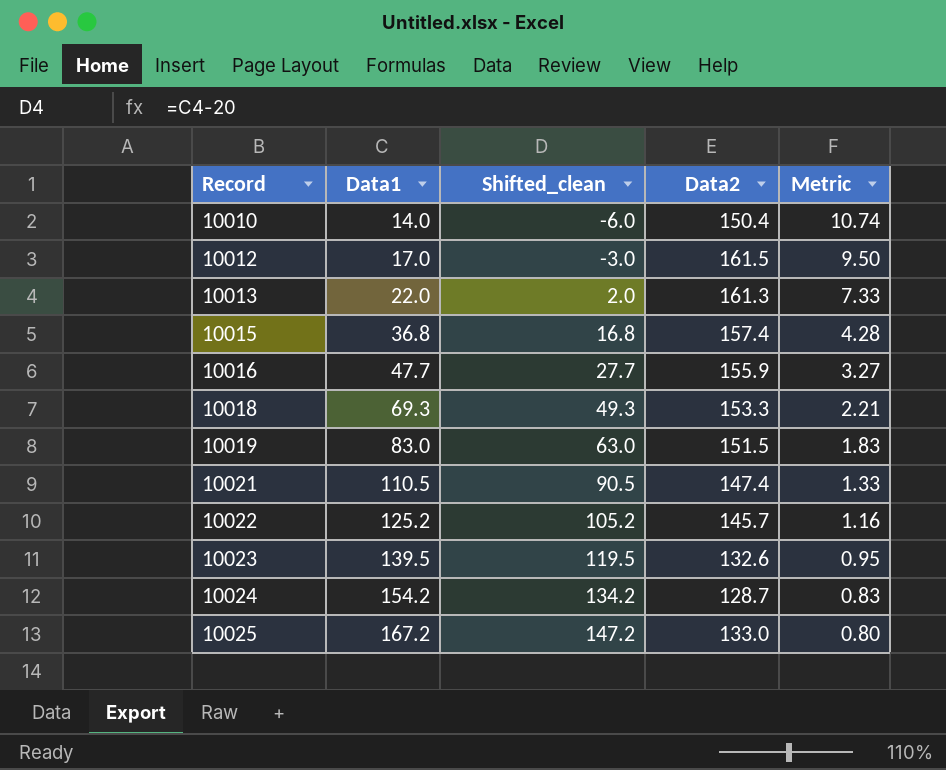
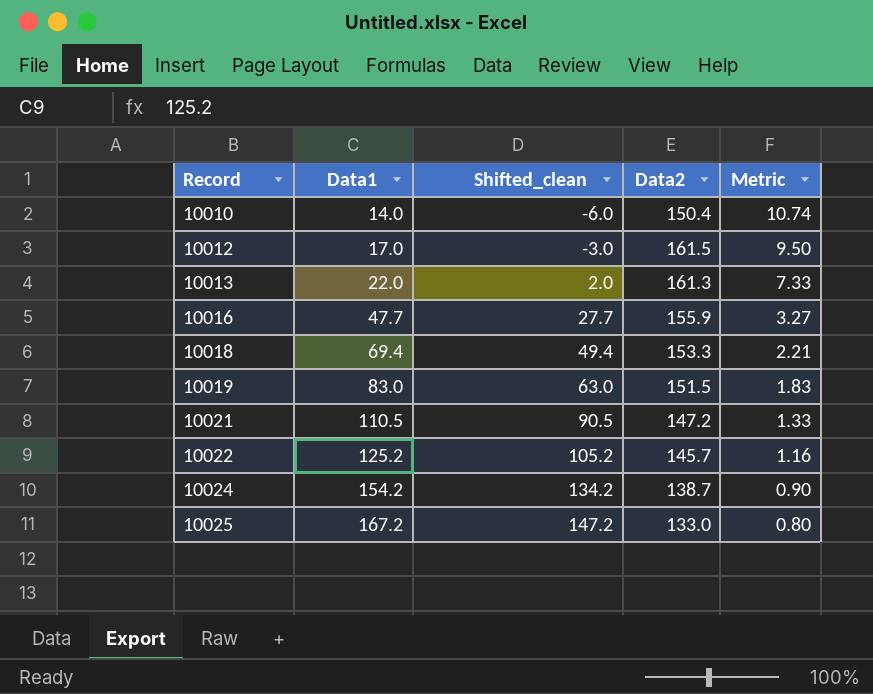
row 10015: 36.8 | 16.8 | 157.4 | 4.28 -> none
row 10023: 139.5 | 119.5 | 132.6 | 0.95 -> none
10018 | Data1: 69.3 -> 69.4
10018 | Shifted_clean: 49.3 -> 49.4
10021 | Data2: 147.4 -> 147.2
10024 | Data2: 128.7 -> 138.7
10024 | Metric: 0.83 -> 0.90

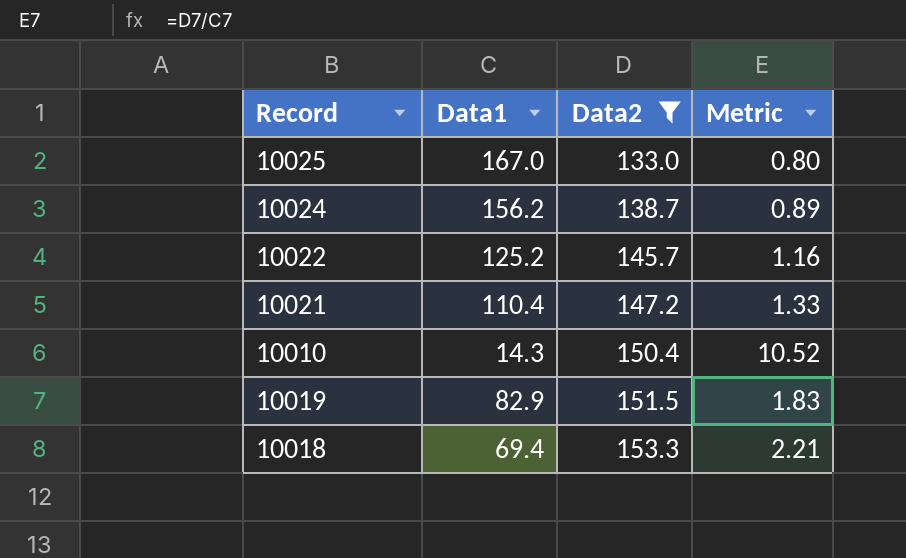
filter: none -> Data2 <= 153.3
row order: Record ascending -> Data2 ascending
column Shifted_clean | formula: [Data1] - 20 -> none
10025 | Data1: 167.2 -> 167.0
10024 | Data1: 154.2 -> 156.2
10024 | Metric: 0.90 -> 0.89
10021 | Data1: 110.5 -> 110.4
10010 | Data1: 14.0 -> 14.3
10010 | Metric: 10.74 -> 10.52
10019 | Data1: 83.0 -> 82.9

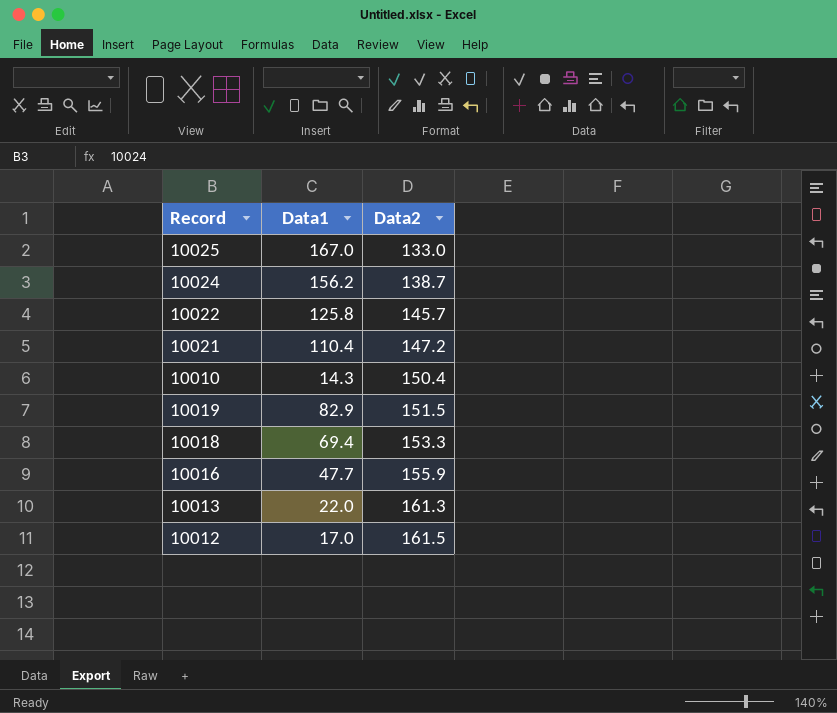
filter: Data2 <= 153.3 -> none
column Metric | formula: [Data2] / [Data1] -> none
10022 | Data1: 125.2 -> 125.8

